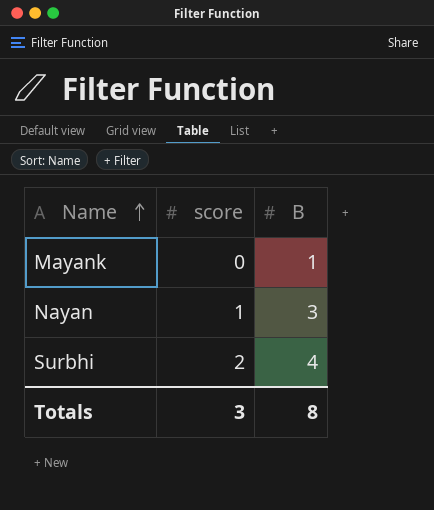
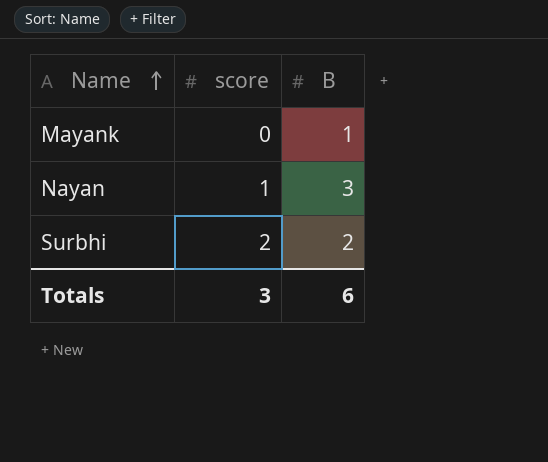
Surbhi | B: 4 -> 2
Totals | B: 8 -> 6

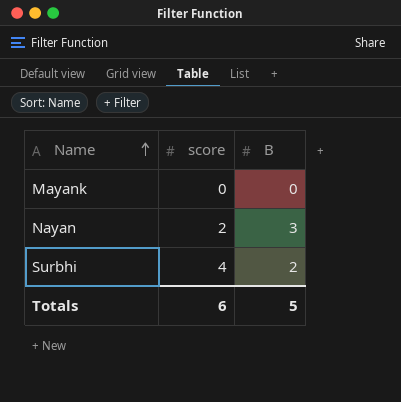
Mayank | B: 1 -> 0
Nayan | score: 1 -> 2
Surbhi | score: 2 -> 4
Totals | score: 3 -> 6
Totals | B: 6 -> 5

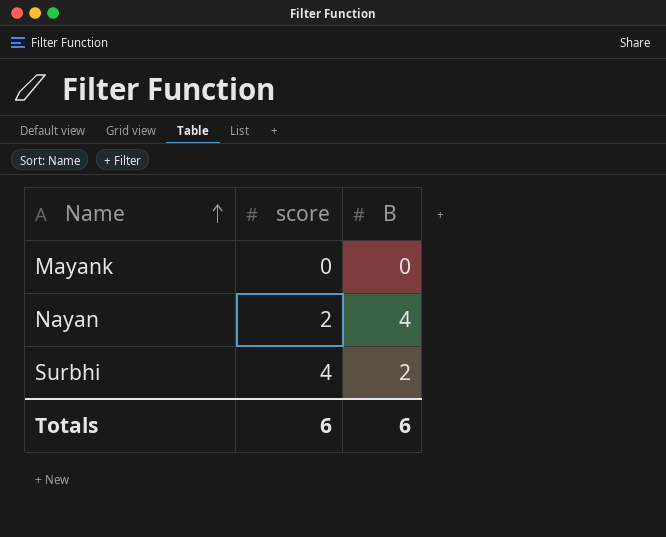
Nayan | B: 3 -> 4
Totals | B: 5 -> 6

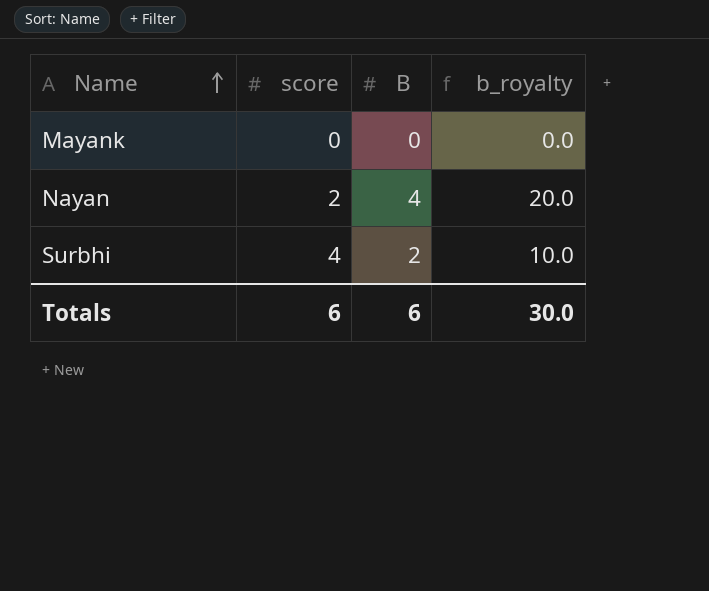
column b_royalty | formula: none -> [B] * 5

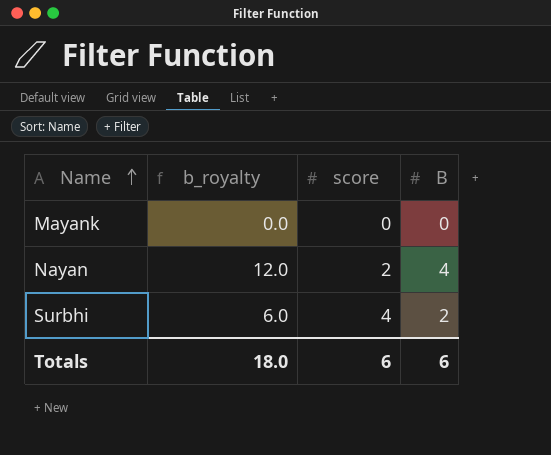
column b_royalty | formula: [B] * 5 -> [B] * 3
column b_royalty | position: 4 -> 2
Totals | b_royalty: 30.0 -> 18.0

